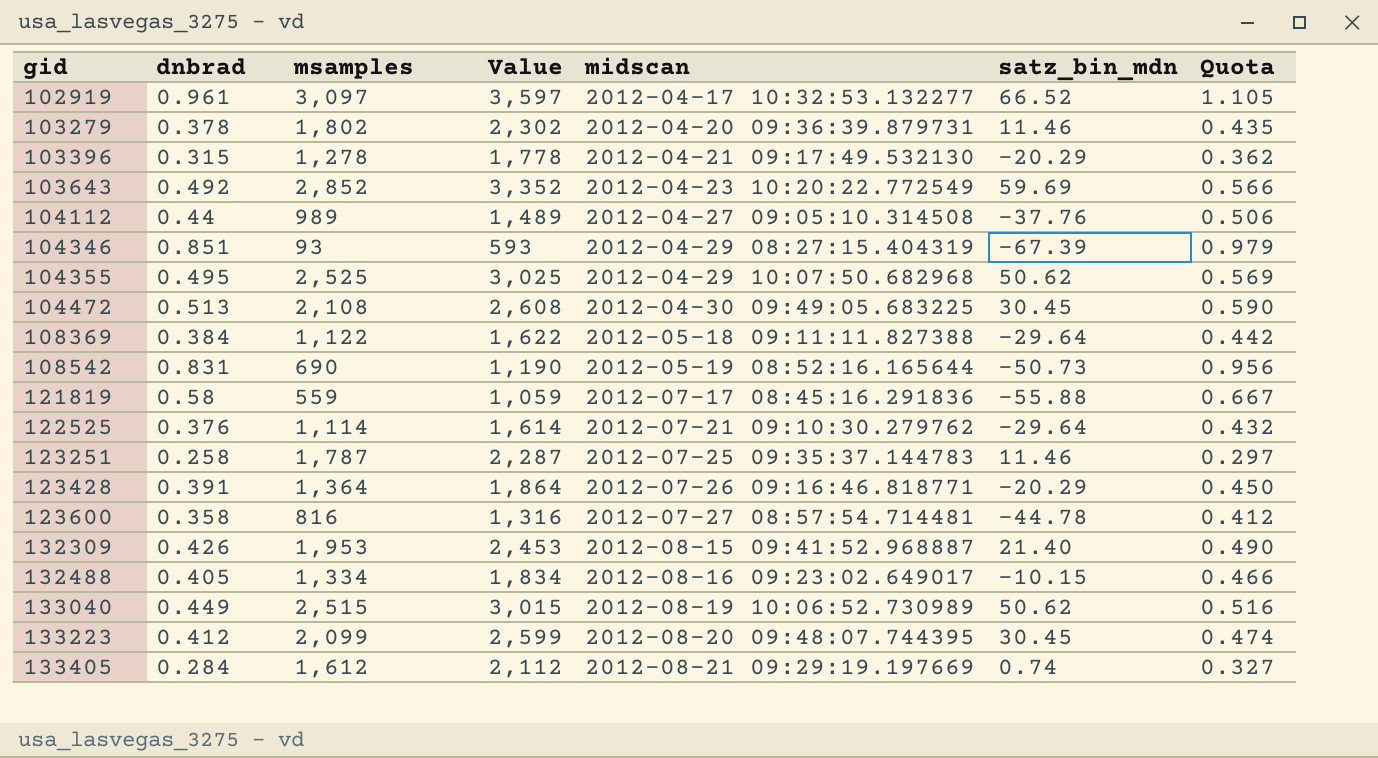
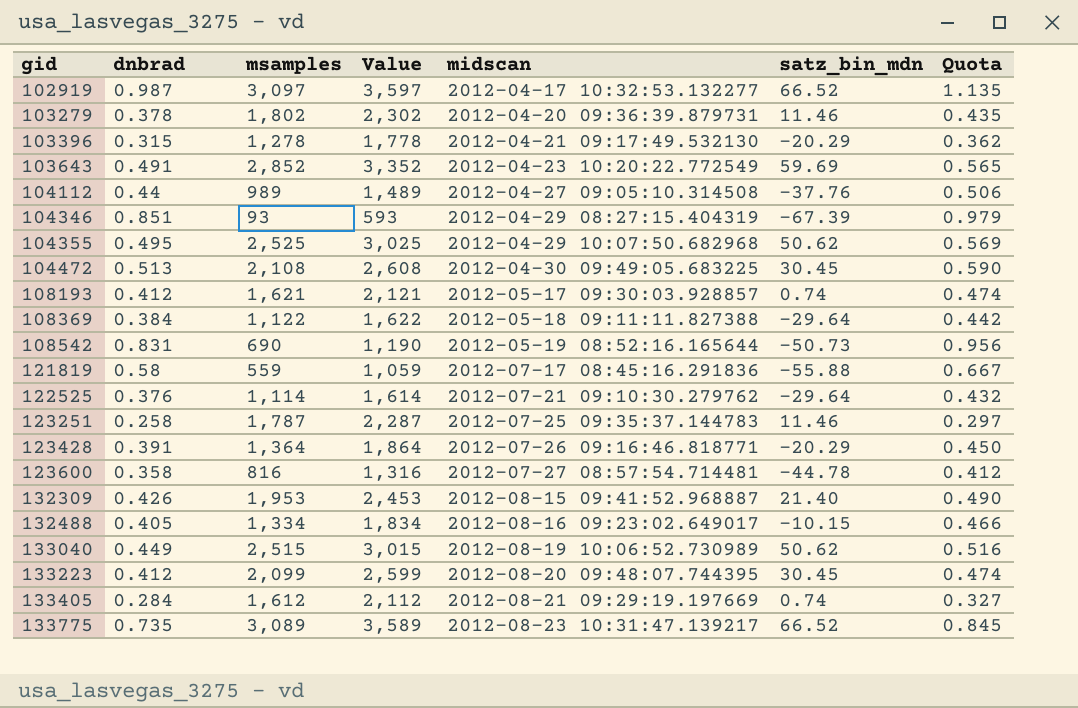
102919 | dnbrad: 0.961 -> 0.987
102919 | Quota: 1.105 -> 1.135
103643 | dnbrad: 0.492 -> 0.491
103643 | Quota: 0.566 -> 0.565
row 108193: none -> 0.412 | 1,621 | 2,121 | 2012-05-17 09:30:03.928857 | 0.74 | 0.474
row 133775: none -> 0.735 | 3,089 | 3,589 | 2012-08-23 10:31:47.139217 | 66.52 | 0.845

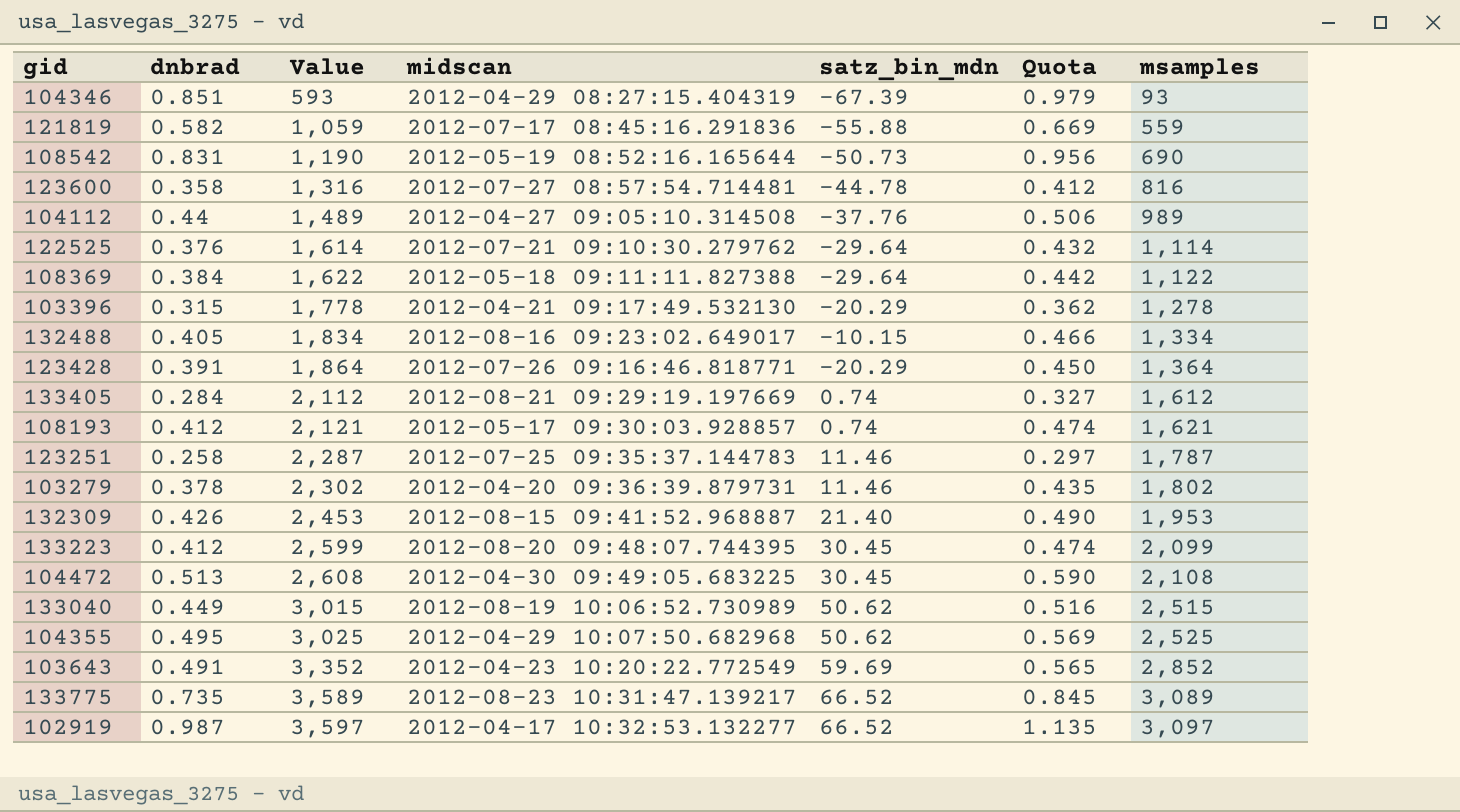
row order: gid ascending -> Value ascending
column msamples | position: 3 -> 7
121819 | dnbrad: 0.58 -> 0.582
121819 | Quota: 0.667 -> 0.669

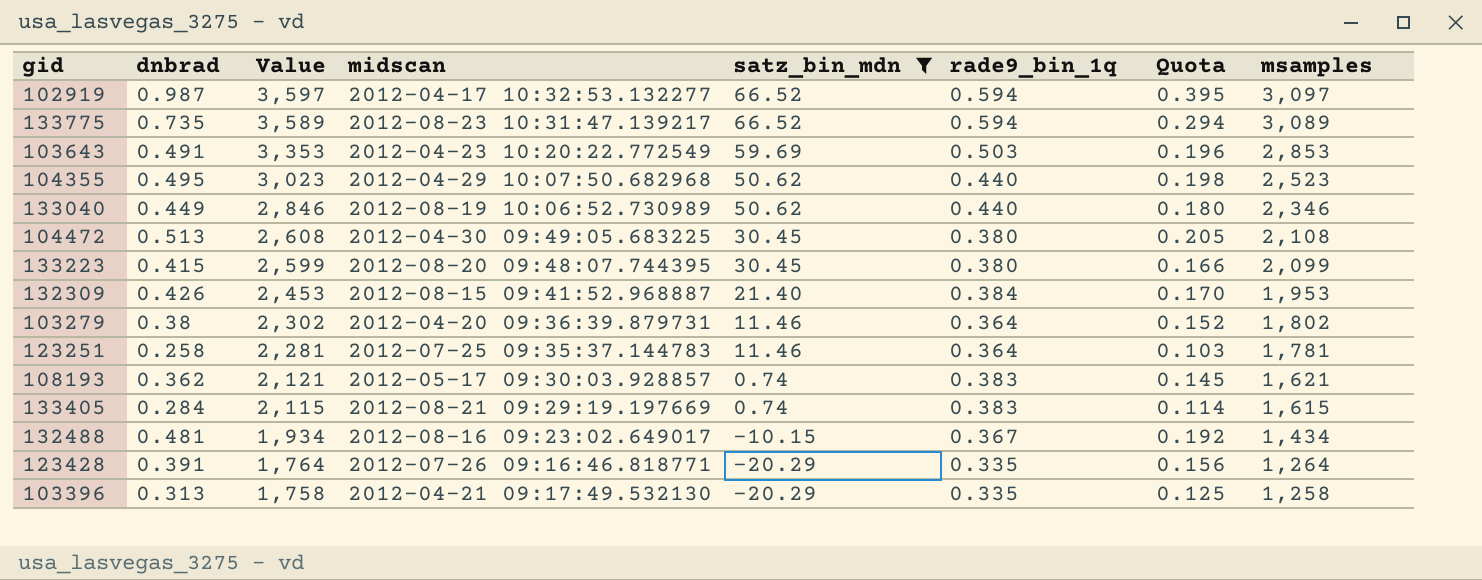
filter: none -> satz_bin_mdn >= -20.29
row order: Value ascending -> Value descending
column rade9_bin_1q | position: none -> 6
column Quota | formula: [dnbrad] * 1.15 -> [dnbrad] * 0.4
103643 | Value: 3,352 -> 3,353
103643 | msamples: 2,852 -> 2,853
104355 | Value: 3,025 -> 3,023
104355 | msamples: 2,525 -> 2,523
133040 | Value: 3,015 -> 2,846
133040 | msamples: 2,515 -> 2,346
133223 | dnbrad: 0.412 -> 0.415
103279 | dnbrad: 0.378 -> 0.38
123251 | Value: 2,287 -> 2,281
123251 | msamples: 1,787 -> 1,781
108193 | dnbrad: 0.412 -> 0.362
133405 | Value: 2,112 -> 2,115
133405 | msamples: 1,612 -> 1,615
132488 | dnbrad: 0.405 -> 0.481
132488 | Value: 1,834 -> 1,934
132488 | msamples: 1,334 -> 1,434
123428 | Value: 1,864 -> 1,764
123428 | msamples: 1,364 -> 1,264
103396 | dnbrad: 0.315 -> 0.313
103396 | Value: 1,778 -> 1,758
103396 | msamples: 1,278 -> 1,258

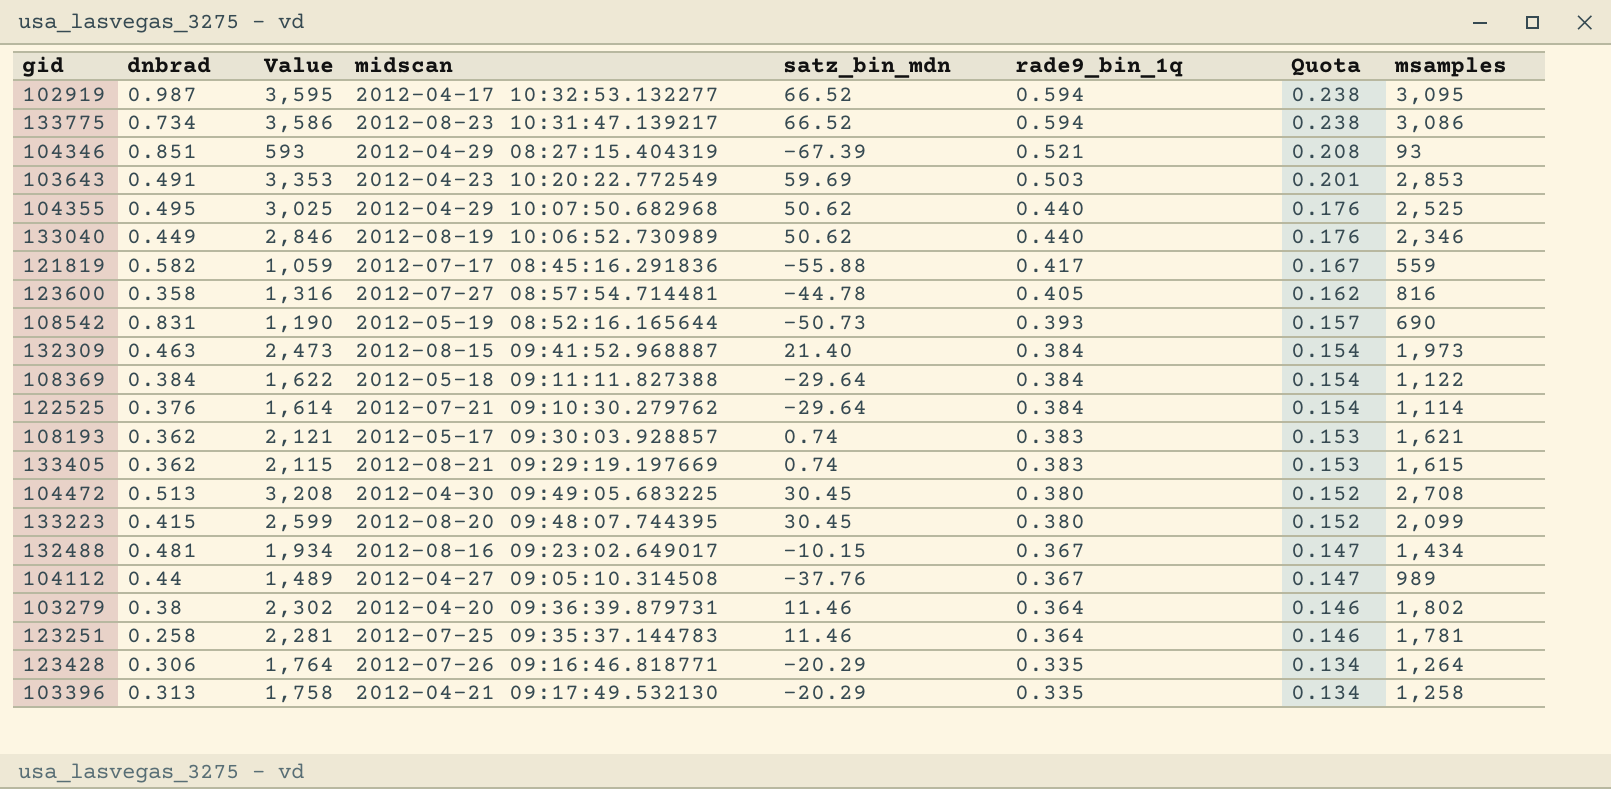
filter: satz_bin_mdn >= -20.29 -> none
row order: Value descending -> rade9_bin_1q descending
column Quota | formula: [dnbrad] * 0.4 -> [rade9_bin_1q] * 0.4
102919 | Value: 3,597 -> 3,595
102919 | msamples: 3,097 -> 3,095
133775 | dnbrad: 0.735 -> 0.734
133775 | Value: 3,589 -> 3,586
133775 | msamples: 3,089 -> 3,086
104355 | Value: 3,023 -> 3,025
104355 | msamples: 2,523 -> 2,525
132309 | dnbrad: 0.426 -> 0.463
132309 | Value: 2,453 -> 2,473
132309 | msamples: 1,953 -> 1,973
133405 | dnbrad: 0.284 -> 0.362
104472 | Value: 2,608 -> 3,208
104472 | msamples: 2,108 -> 2,708
123428 | dnbrad: 0.391 -> 0.306

